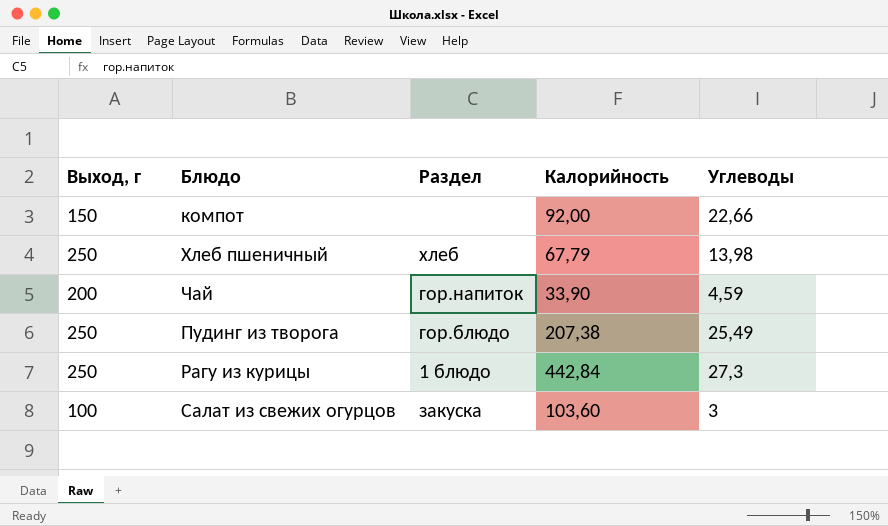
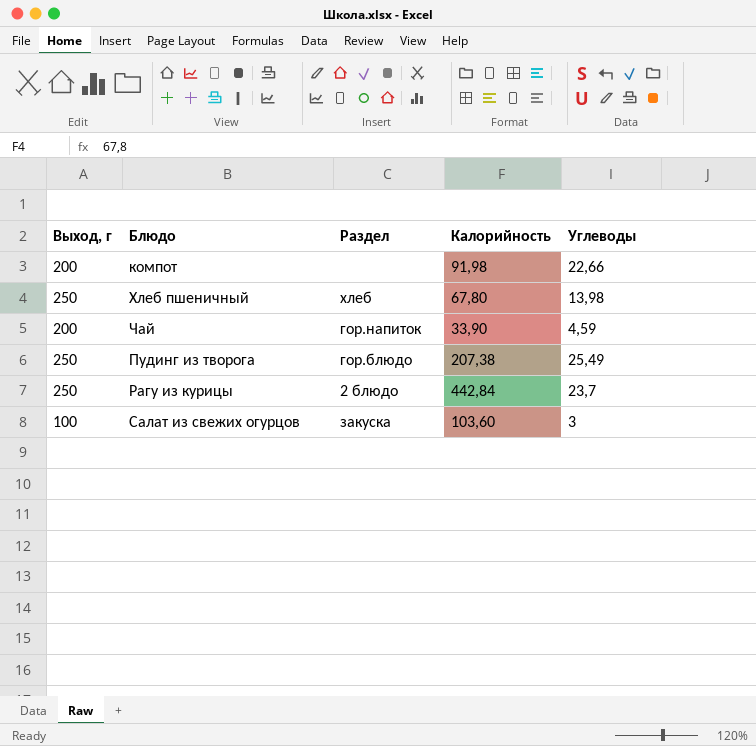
компот | Выход, г: 150 -> 200
компот | Калорийность: 92,00 -> 91,98
Хлеб пшеничный | Калорийность: 67,79 -> 67,80
Рагу из курицы | Раздел: 1 блюдо -> 2 блюдо
Рагу из курицы | Углеводы: 27,3 -> 23,7

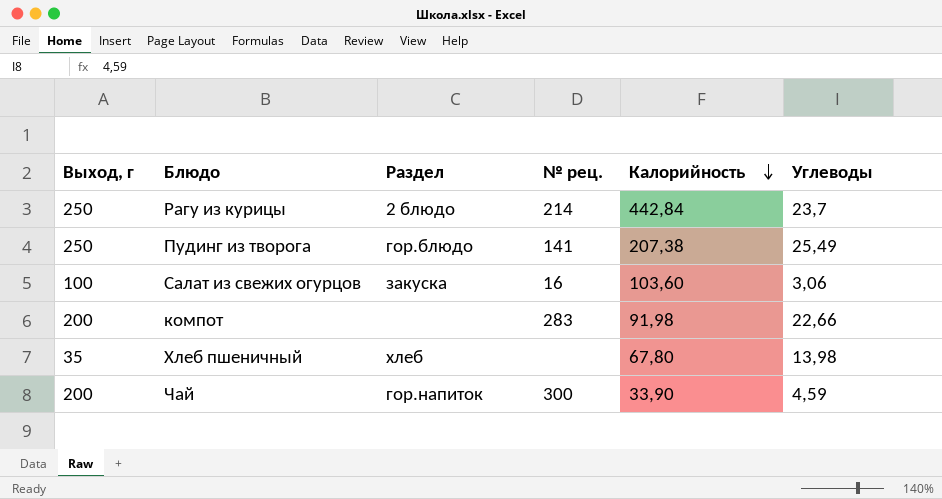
row order: none -> Калорийность descending
column № рец. | position: none -> 4
Салат из свежих огурцов | Углеводы: 3 -> 3,06
Хлеб пшеничный | Выход, г: 250 -> 35

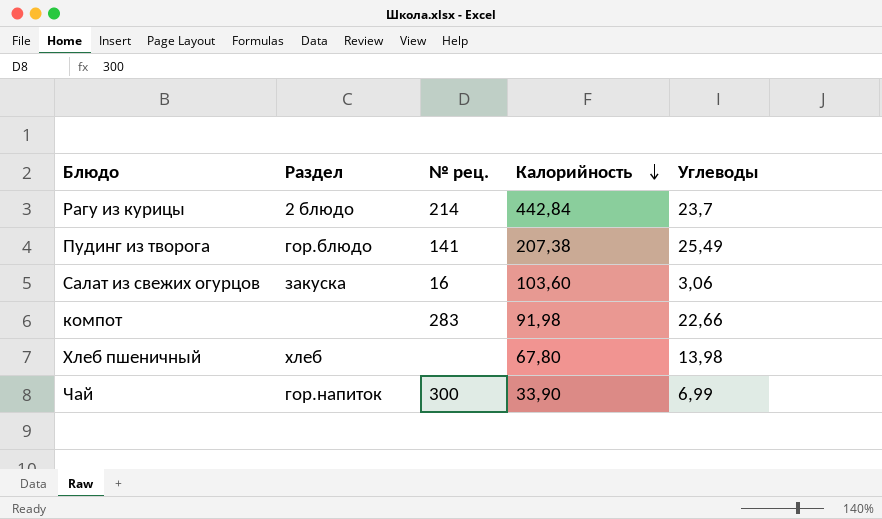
column Выход, г | position: 1 -> none
Чай | Углеводы: 4,59 -> 6,99

